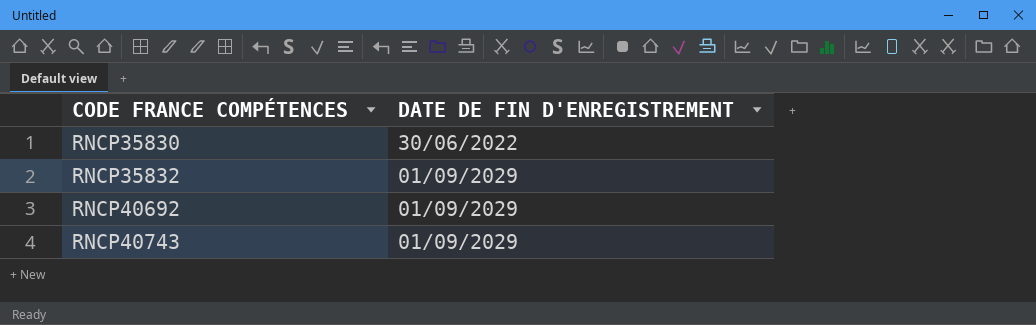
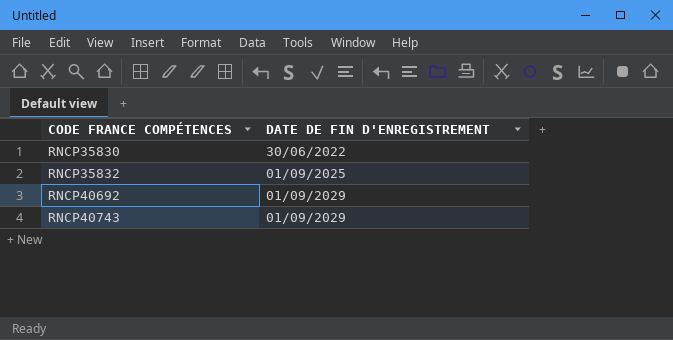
RNCP35832 | DATE DE FIN D'ENREGISTREMENT: 01/09/2029 -> 01/09/2025

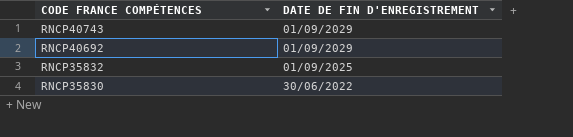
row order: CODE FRANCE COMPÉTENCES ascending -> CODE FRANCE COMPÉTENCES descending

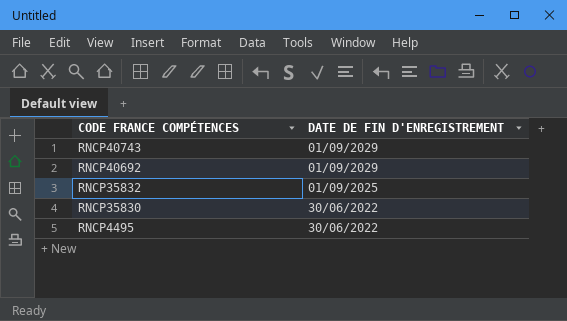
row RNCP4495: none -> 30/06/2022

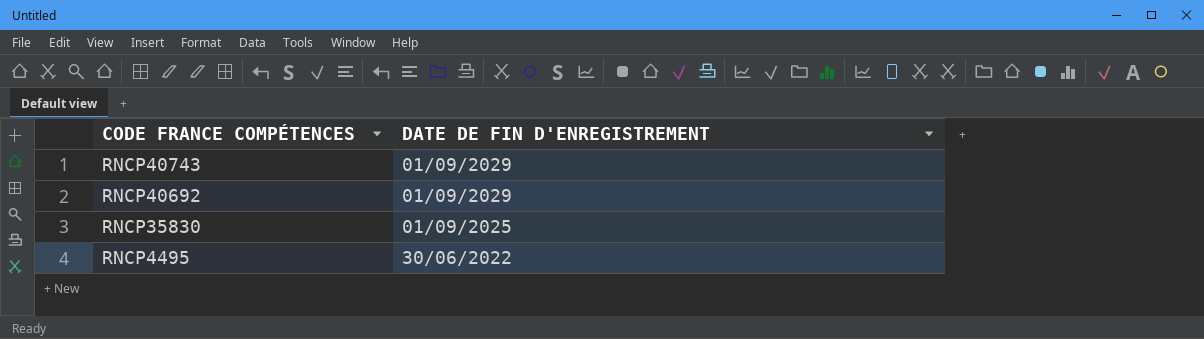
row RNCP35832: 01/09/2025 -> none
RNCP35830 | DATE DE FIN D'ENREGISTREMENT: 30/06/2022 -> 01/09/2025

